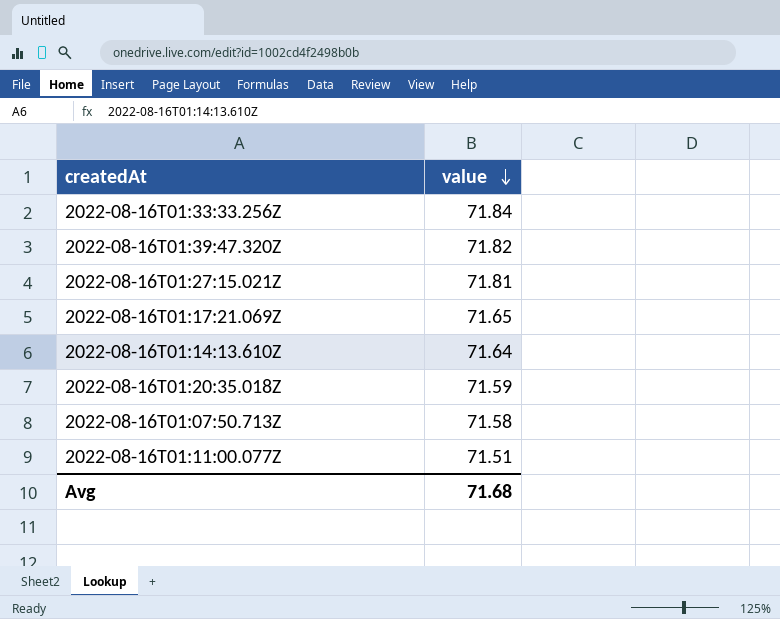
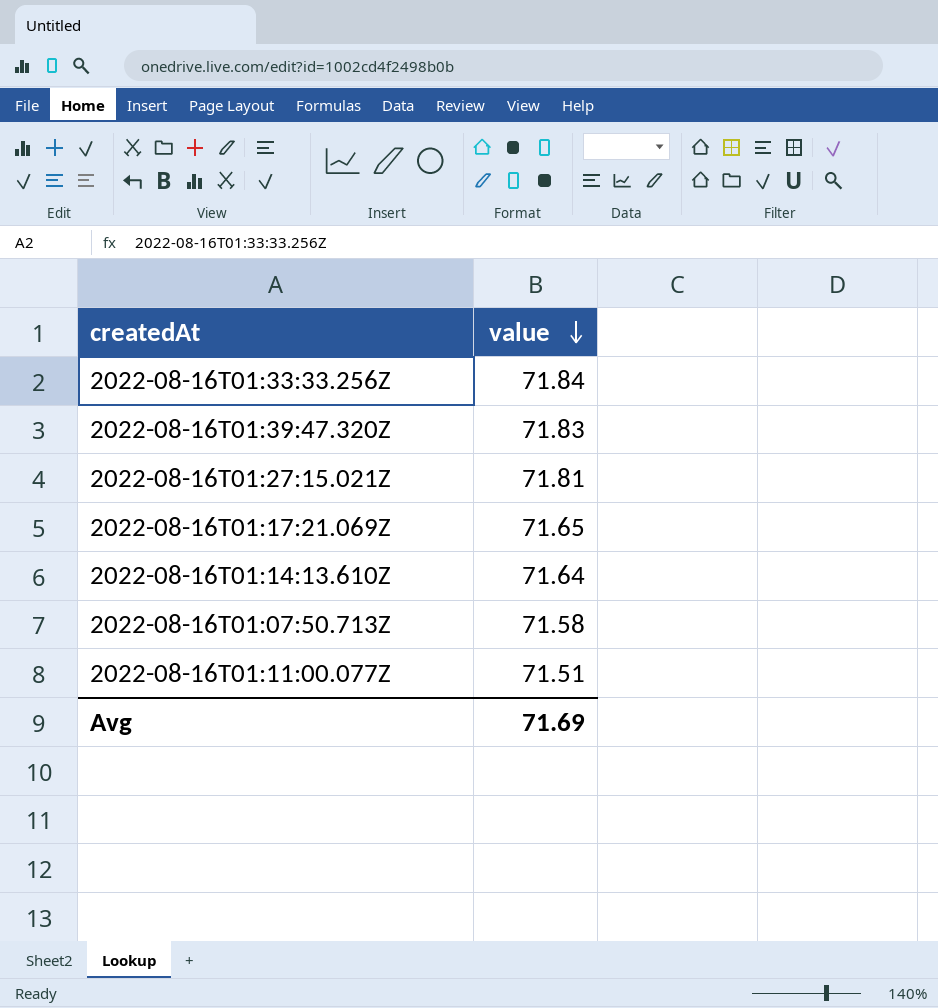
row 2022-08-16T01:20:35.018Z: 71.59 -> none
2022-08-16T01:39:47.320Z | value: 71.82 -> 71.83
Avg | value: 71.68 -> 71.69

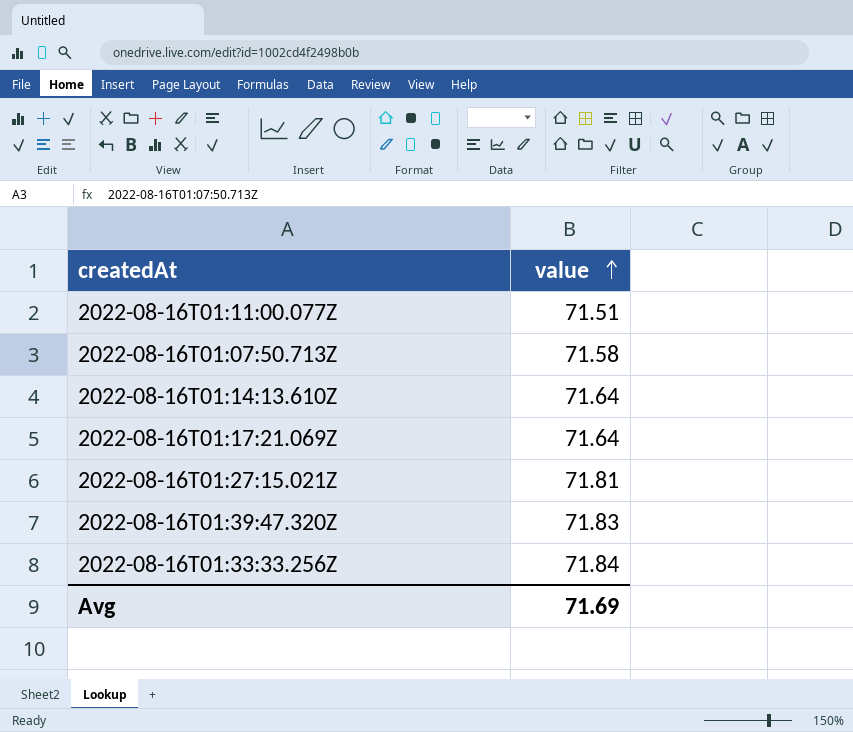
row order: value descending -> value ascending
2022-08-16T01:17:21.069Z | value: 71.65 -> 71.64

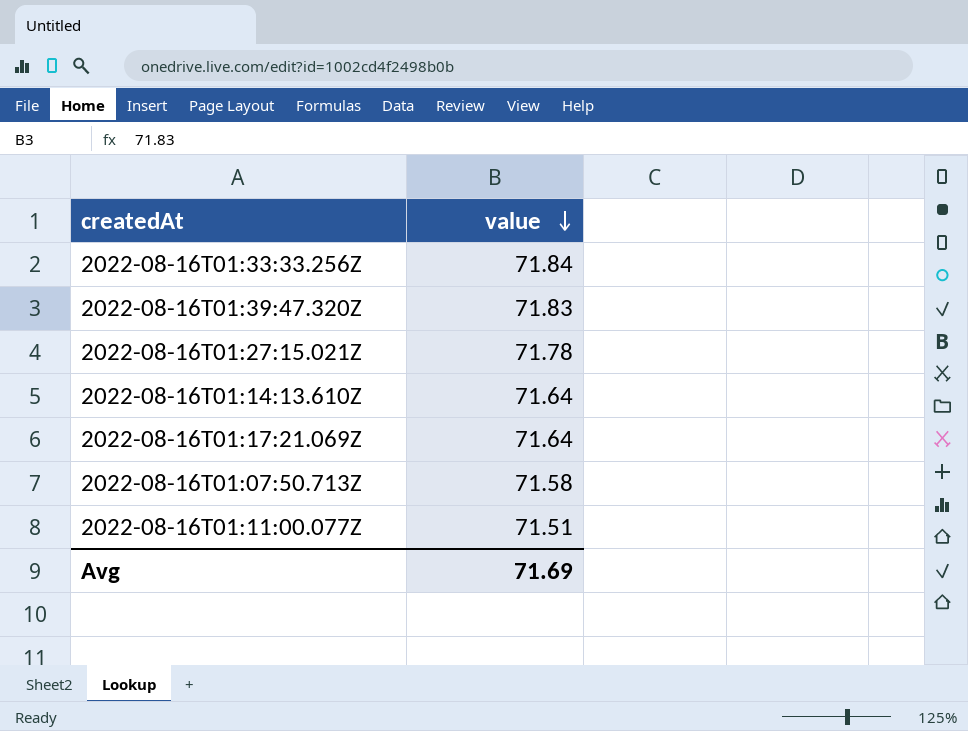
row order: value ascending -> value descending
2022-08-16T01:27:15.021Z | value: 71.81 -> 71.78

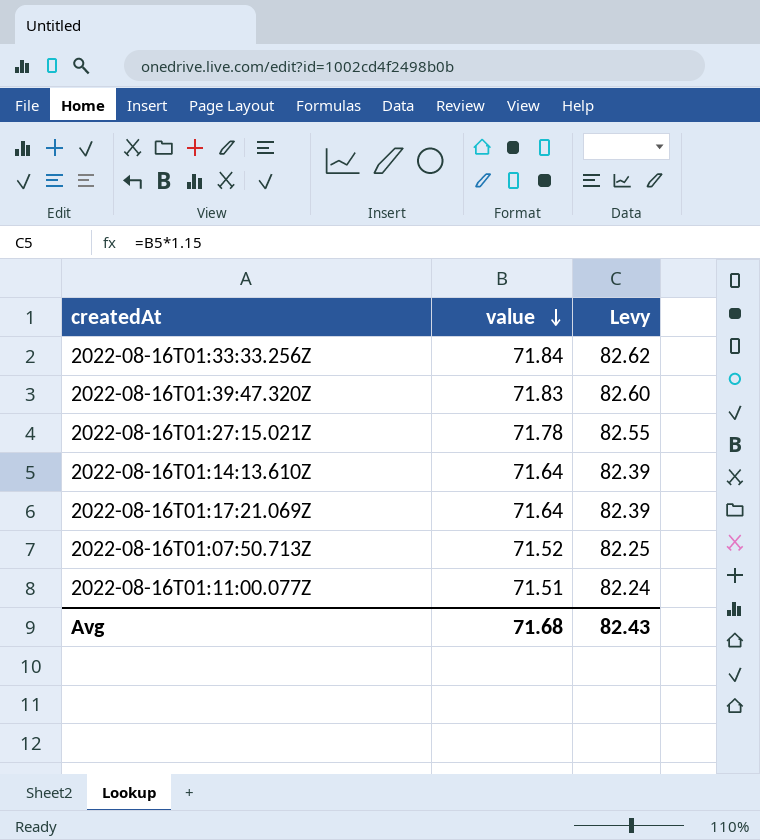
column Levy | formula: none -> [value] * 1.15
2022-08-16T01:07:50.713Z | value: 71.58 -> 71.52
Avg | value: 71.69 -> 71.68

